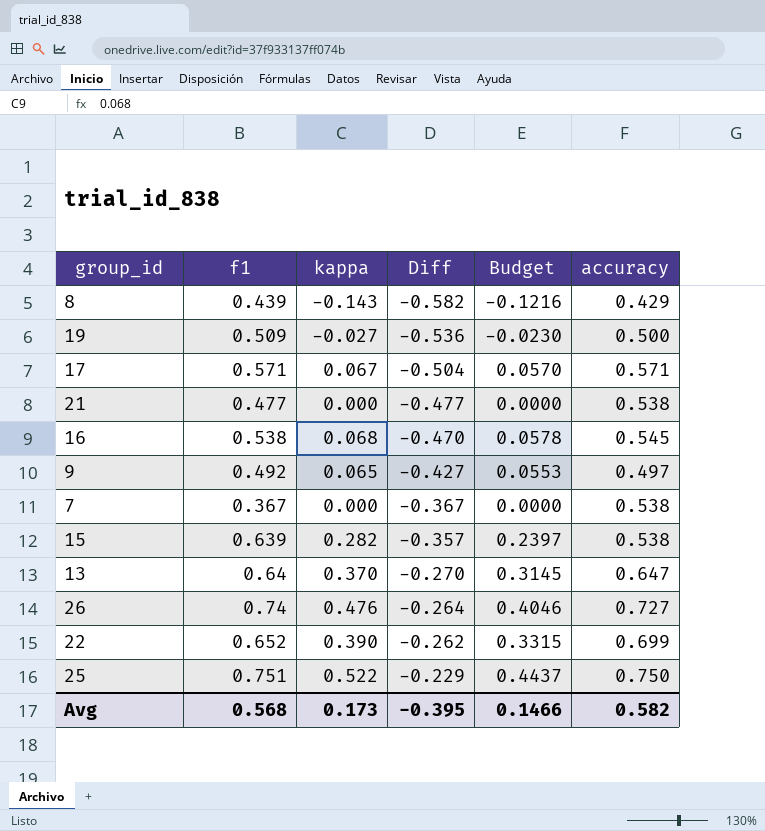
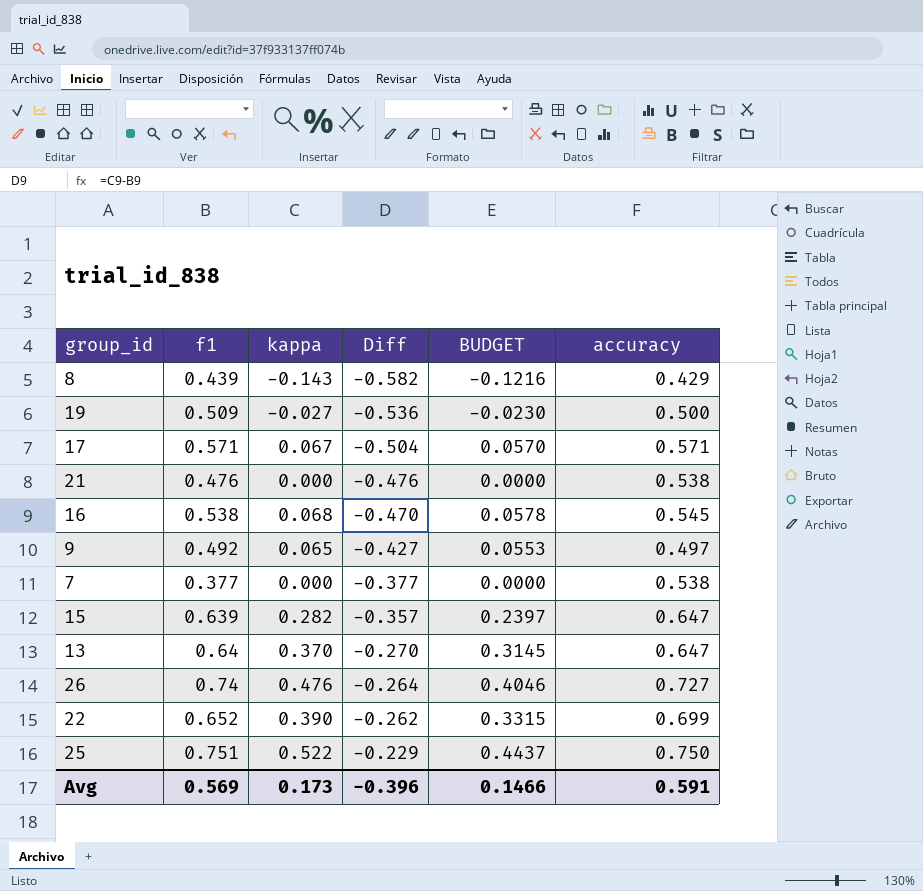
column name: Budget -> BUDGET
21 | f1: 0.477 -> 0.476
21 | Diff: -0.477 -> -0.476
7 | f1: 0.367 -> 0.377
7 | Diff: -0.367 -> -0.377
15 | accuracy: 0.538 -> 0.647
Avg | f1: 0.568 -> 0.569
Avg | Diff: -0.395 -> -0.396
Avg | accuracy: 0.582 -> 0.591

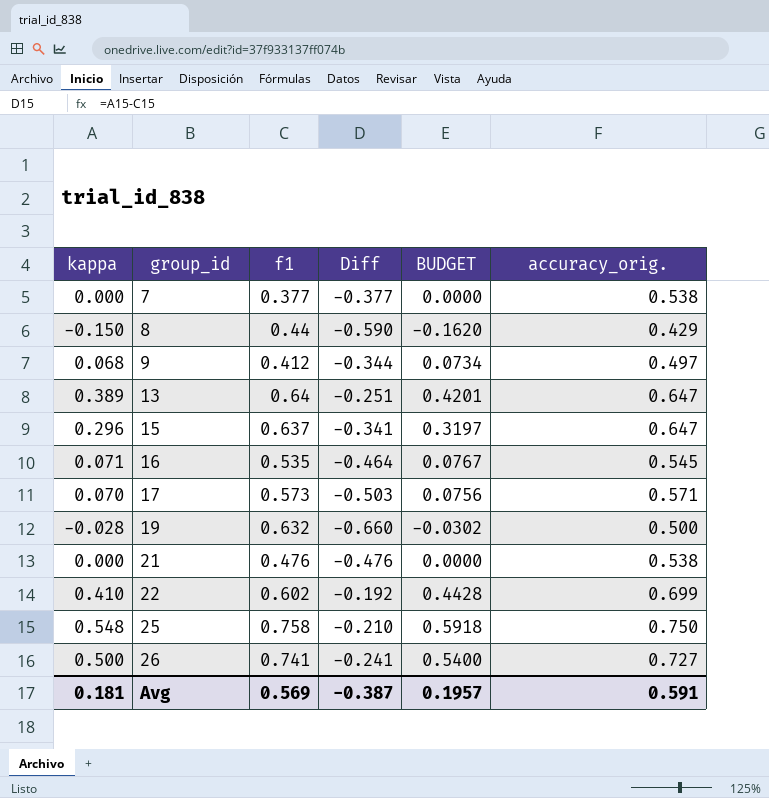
row order: Diff ascending -> group_id ascending
column kappa | position: 3 -> 1
column BUDGET | formula: [kappa] * 0.85 -> [kappa] * 1.08
column name: accuracy -> accuracy_orig.
8 | kappa: -0.143 -> -0.150
8 | f1: 0.439 -> 0.44
8 | Diff: -0.582 -> -0.590
9 | kappa: 0.065 -> 0.068
9 | f1: 0.492 -> 0.412
9 | Diff: -0.427 -> -0.344
13 | kappa: 0.370 -> 0.389
13 | Diff: -0.270 -> -0.251
15 | kappa: 0.282 -> 0.296
15 | f1: 0.639 -> 0.637
15 | Diff: -0.357 -> -0.341
16 | kappa: 0.068 -> 0.071
16 | f1: 0.538 -> 0.535
16 | Diff: -0.470 -> -0.464
17 | kappa: 0.067 -> 0.070
17 | f1: 0.571 -> 0.573
17 | Diff: -0.504 -> -0.503
19 | kappa: -0.027 -> -0.028
19 | f1: 0.509 -> 0.632
19 | Diff: -0.536 -> -0.660
22 | kappa: 0.390 -> 0.410
22 | f1: 0.652 -> 0.602
22 | Diff: -0.262 -> -0.192
25 | kappa: 0.522 -> 0.548
25 | f1: 0.751 -> 0.758
25 | Diff: -0.229 -> -0.210
26 | kappa: 0.476 -> 0.500
26 | f1: 0.74 -> 0.741
26 | Diff: -0.264 -> -0.241
Avg | kappa: 0.173 -> 0.181
Avg | Diff: -0.396 -> -0.387
Avg | BUDGET: 0.1466 -> 0.1957

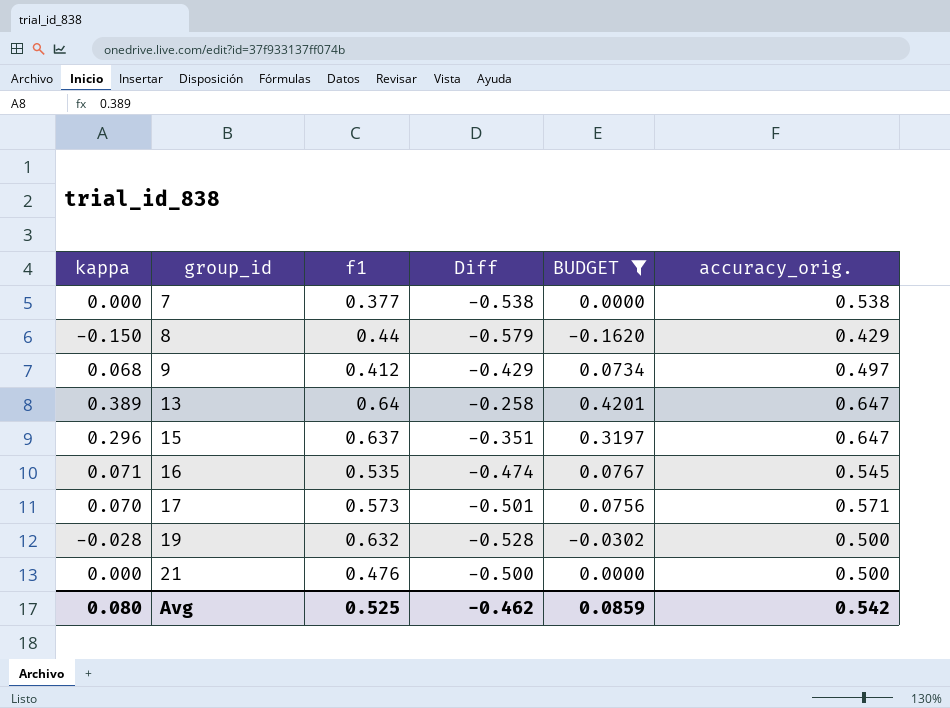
filter: none -> BUDGET <= 0.4201
column Diff | formula: [kappa] - [f1] -> [kappa] - [accuracy_orig.]
21 | accuracy_orig.: 0.538 -> 0.500
Avg | kappa: 0.181 -> 0.080
Avg | f1: 0.569 -> 0.525
Avg | Diff: -0.387 -> -0.462
Avg | BUDGET: 0.1957 -> 0.0859
Avg | accuracy_orig.: 0.591 -> 0.542

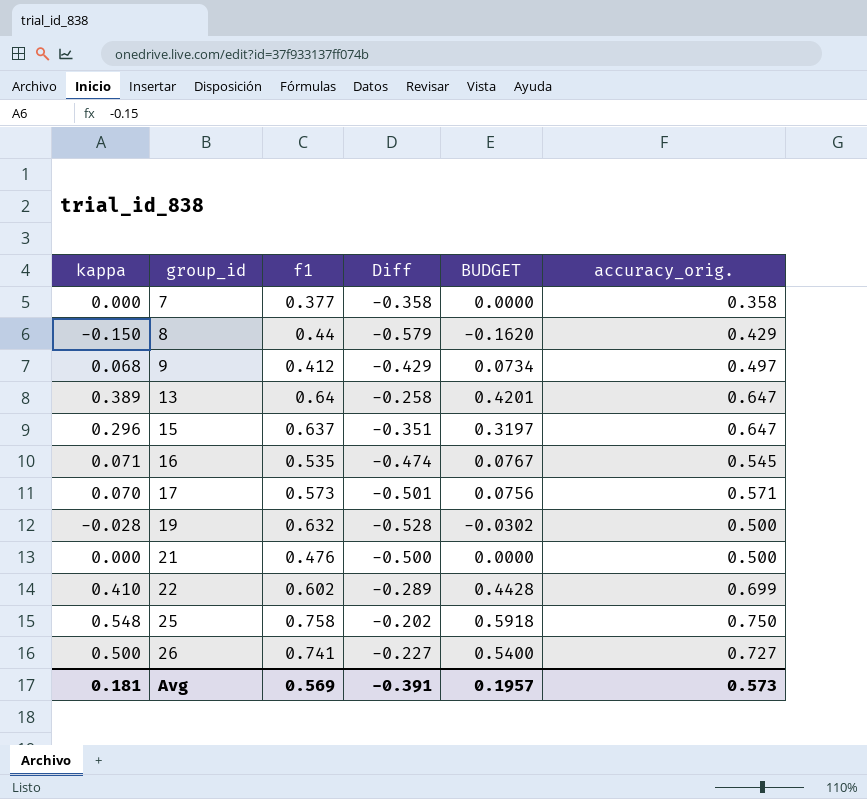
filter: BUDGET <= 0.4201 -> none
7 | Diff: -0.538 -> -0.358
7 | accuracy_orig.: 0.538 -> 0.358
Avg | kappa: 0.080 -> 0.181
Avg | f1: 0.525 -> 0.569
Avg | Diff: -0.462 -> -0.391
Avg | BUDGET: 0.0859 -> 0.1957
Avg | accuracy_orig.: 0.542 -> 0.573

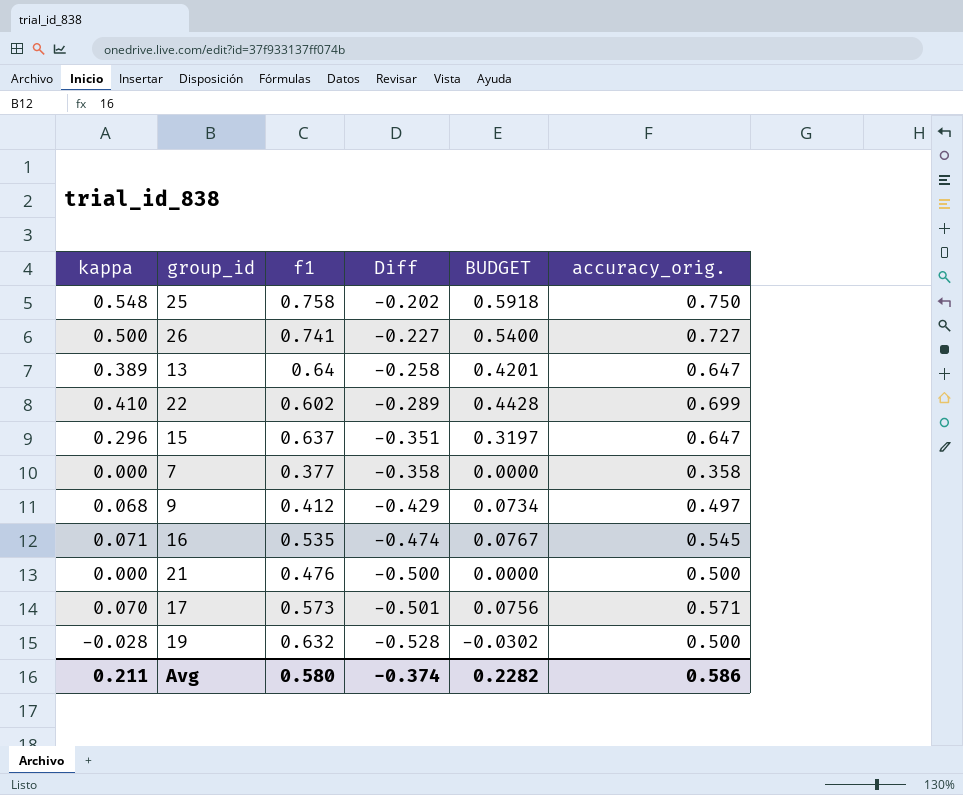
row order: group_id ascending -> Diff descending
row 8: -0.150 | 0.44 | -0.579 | -0.1620 | 0.429 -> none
Avg | kappa: 0.181 -> 0.211
Avg | f1: 0.569 -> 0.580
Avg | Diff: -0.391 -> -0.374
Avg | BUDGET: 0.1957 -> 0.2282
Avg | accuracy_orig.: 0.573 -> 0.586

